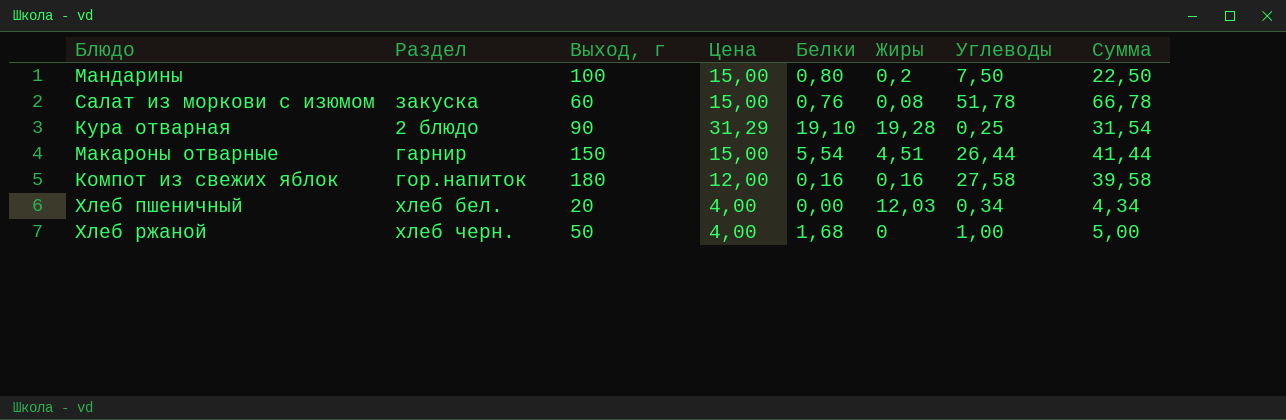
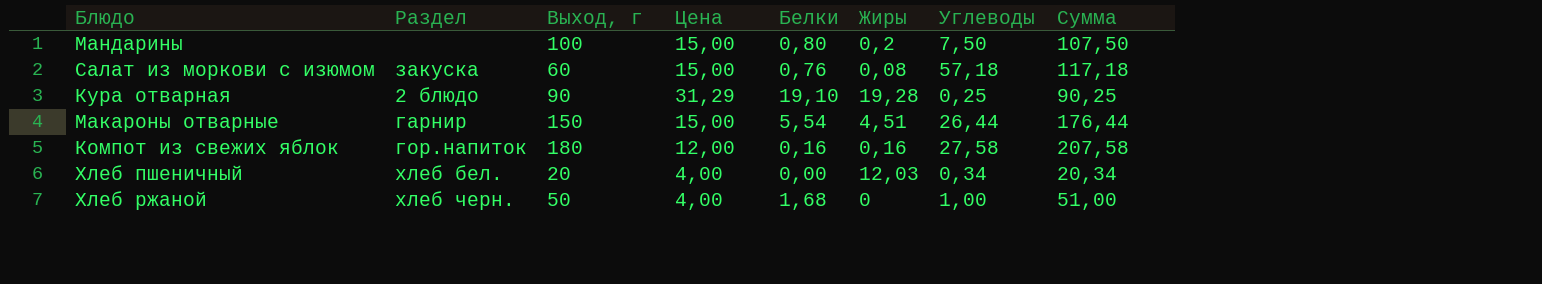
column Сумма | formula: [Цена] + [Углеводы] -> [Выход, г] + [Углеводы]
Салат из моркови с изюмом | Углеводы: 51,78 -> 57,18

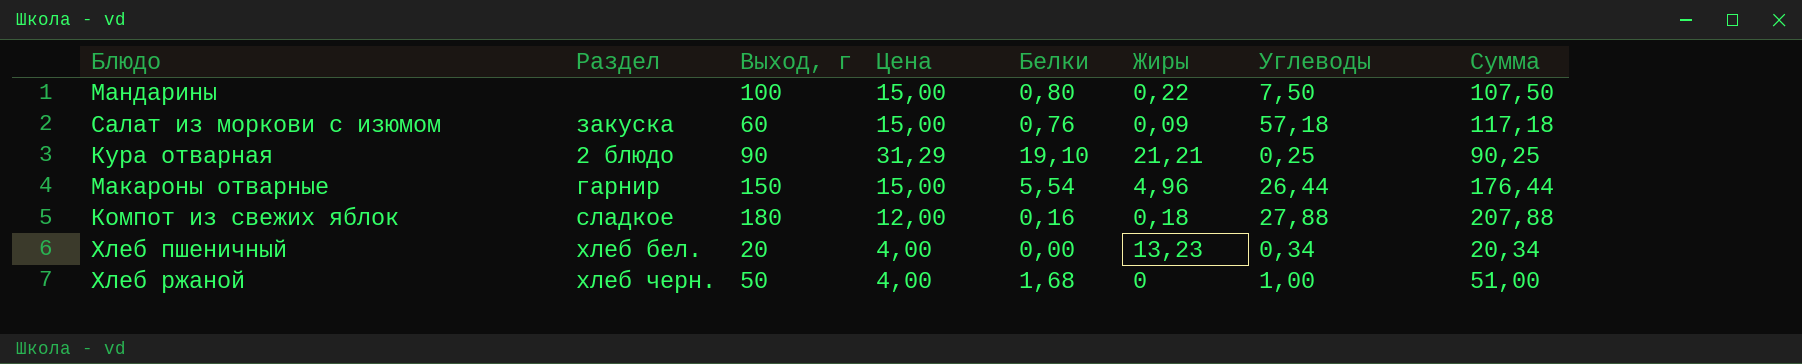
Мандарины | Жиры: 0,2 -> 0,22
Салат из моркови с изюмом | Жиры: 0,08 -> 0,09
Кура отварная | Жиры: 19,28 -> 21,21
Макароны отварные | Жиры: 4,51 -> 4,96
Компот из свежих яблок | Раздел: гор.напиток -> сладкое
Компот из свежих яблок | Жиры: 0,16 -> 0,18
Компот из свежих яблок | Углеводы: 27,58 -> 27,88
Компот из свежих яблок | Сумма: 207,58 -> 207,88
Хлеб пшеничный | Жиры: 12,03 -> 13,23

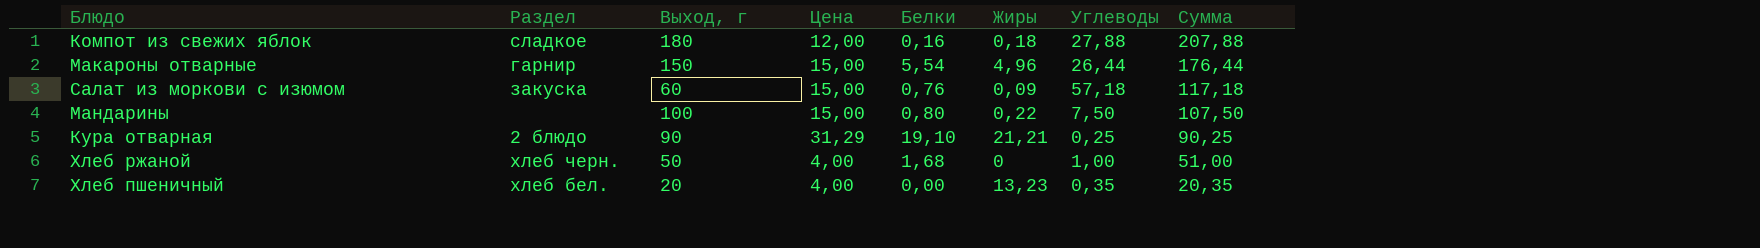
row order: none -> Сумма descending
Хлеб пшеничный | Углеводы: 0,34 -> 0,35
Хлеб пшеничный | Сумма: 20,34 -> 20,35

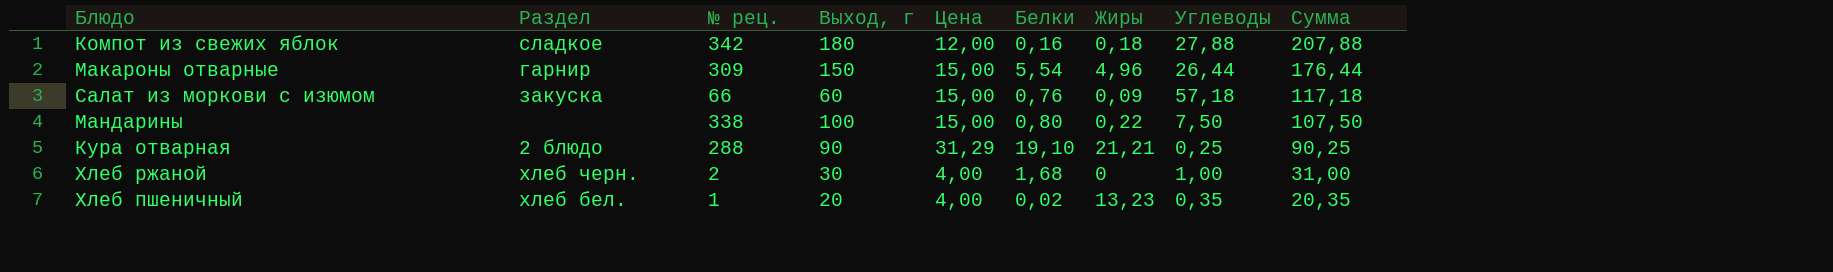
column № рец. | position: none -> 3
Хлеб ржаной | Выход, г: 50 -> 30
Хлеб ржаной | Сумма: 51,00 -> 31,00
Хлеб пшеничный | Белки: 0,00 -> 0,02

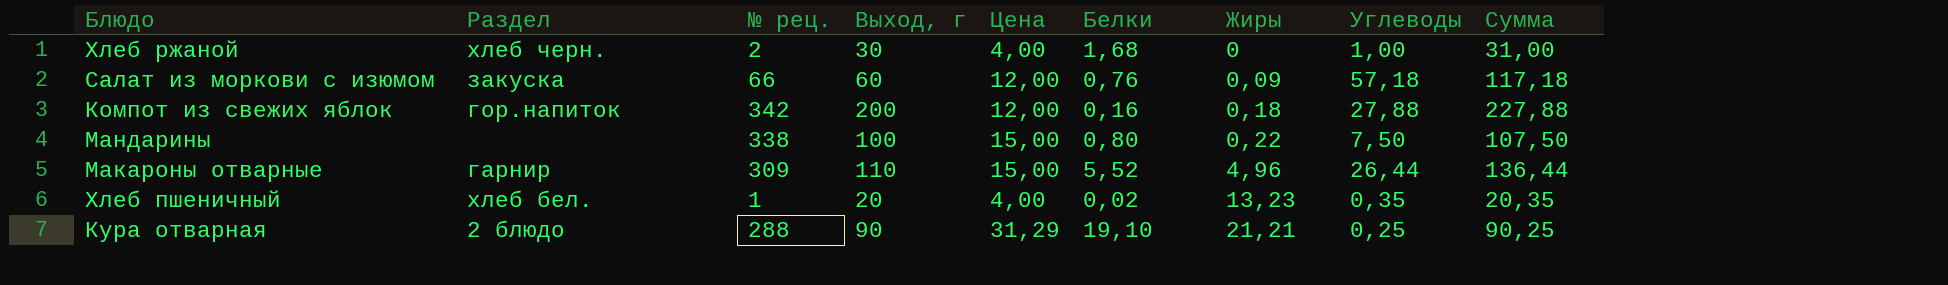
row order: Сумма descending -> Жиры ascending
Салат из моркови с изюмом | Цена: 15,00 -> 12,00
Компот из свежих яблок | Раздел: сладкое -> гор.напиток
Компот из свежих яблок | Выход, г: 180 -> 200
Компот из свежих яблок | Сумма: 207,88 -> 227,88
Макароны отварные | Выход, г: 150 -> 110
Макароны отварные | Белки: 5,54 -> 5,52
Макароны отварные | Сумма: 176,44 -> 136,44

